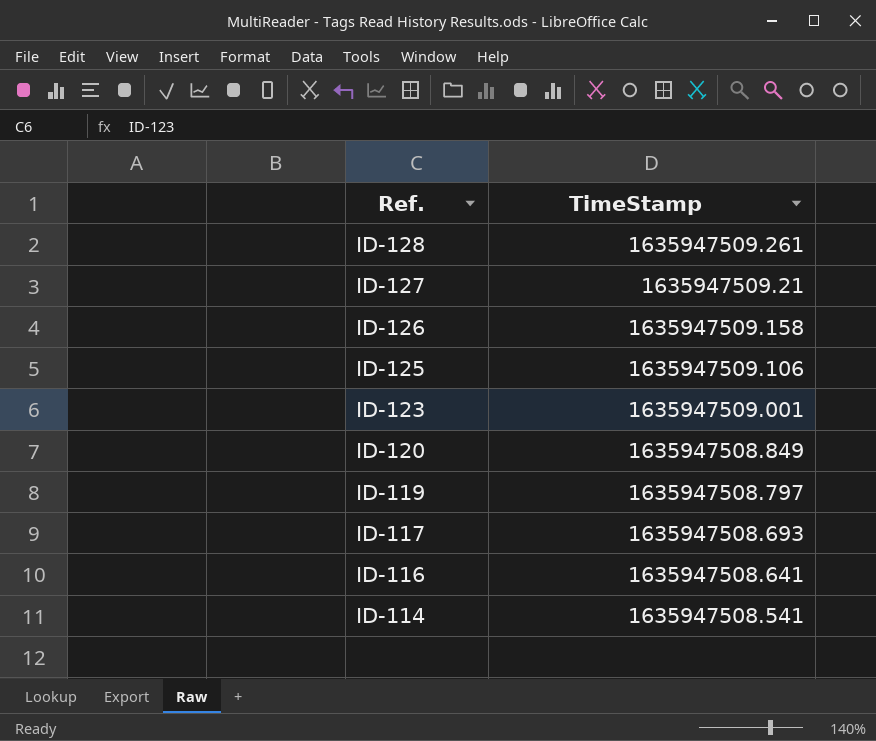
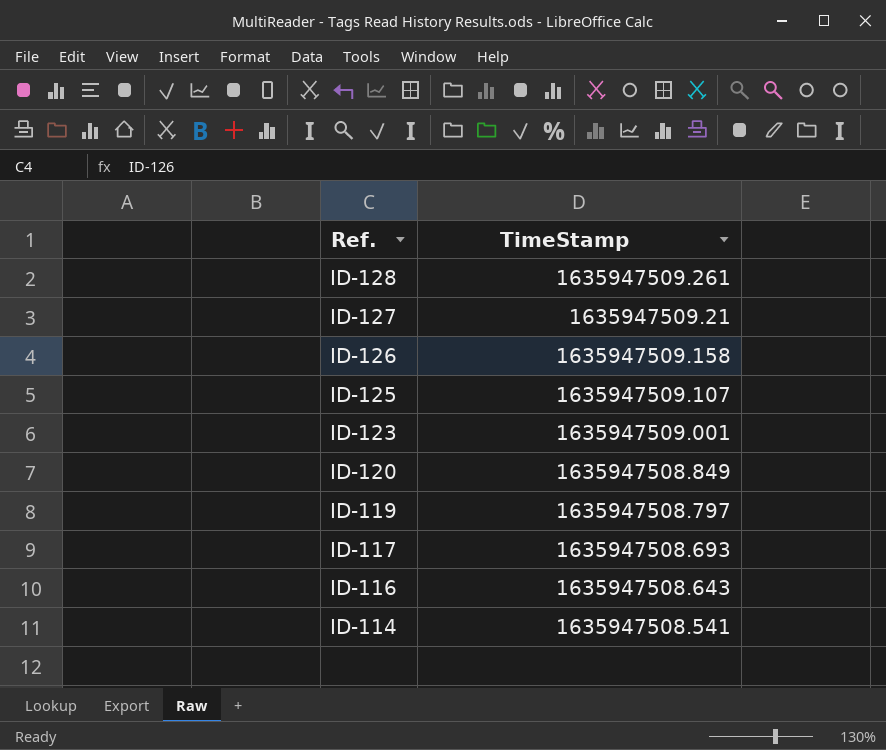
ID-125 | TimeStamp: 1635947509.106 -> 1635947509.107
ID-116 | TimeStamp: 1635947508.641 -> 1635947508.643

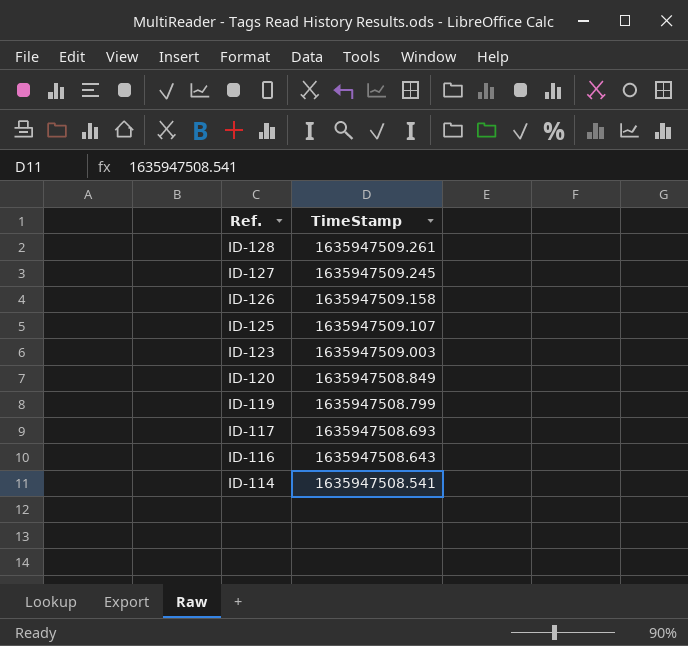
ID-127 | TimeStamp: 1635947509.21 -> 1635947509.245
ID-123 | TimeStamp: 1635947509.001 -> 1635947509.003
ID-119 | TimeStamp: 1635947508.797 -> 1635947508.799

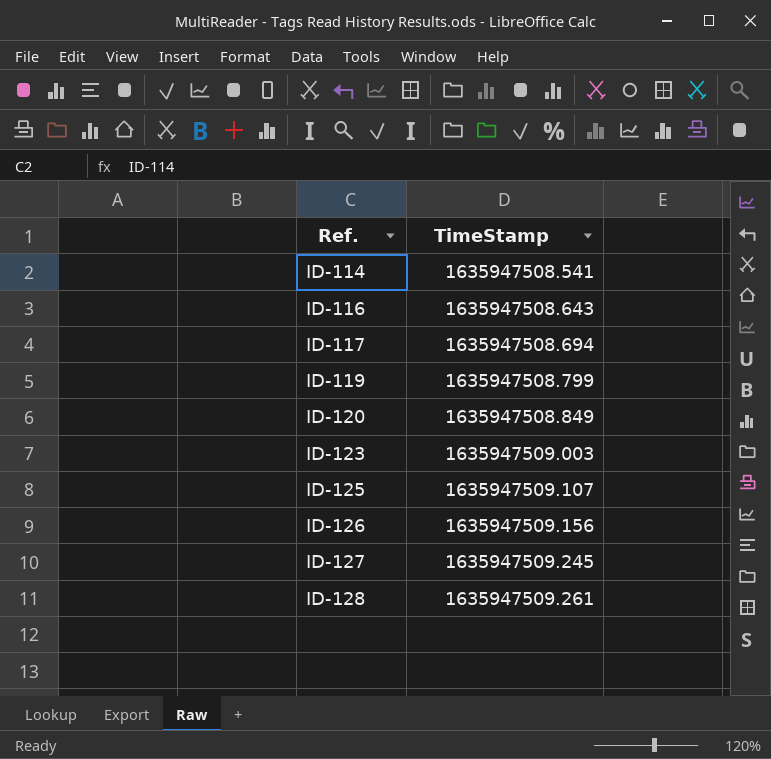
row order: Ref. descending -> Ref. ascending
ID-117 | TimeStamp: 1635947508.693 -> 1635947508.694
ID-126 | TimeStamp: 1635947509.158 -> 1635947509.156

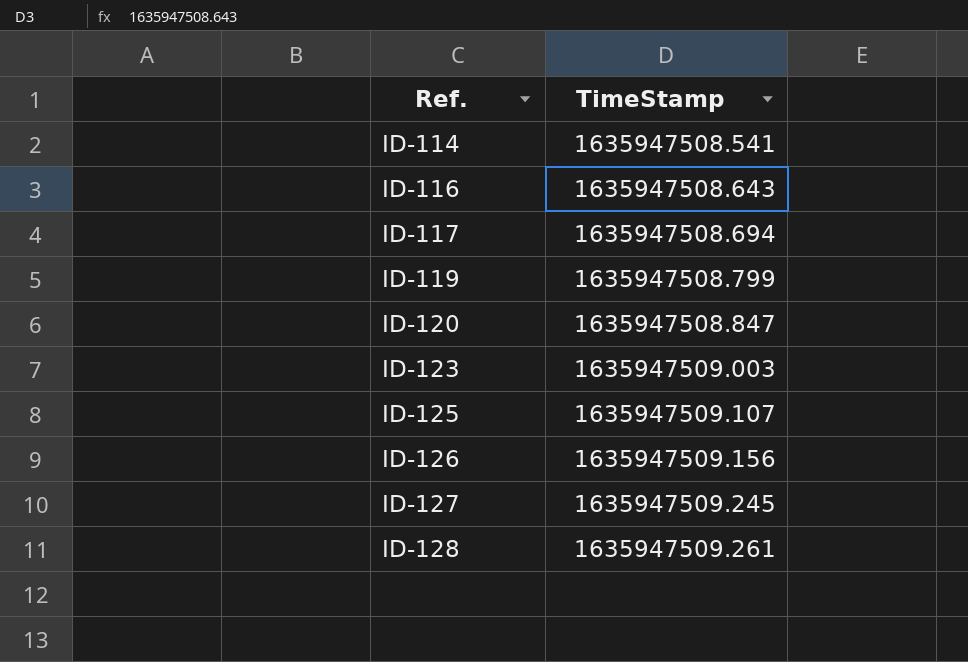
ID-120 | TimeStamp: 1635947508.849 -> 1635947508.847

